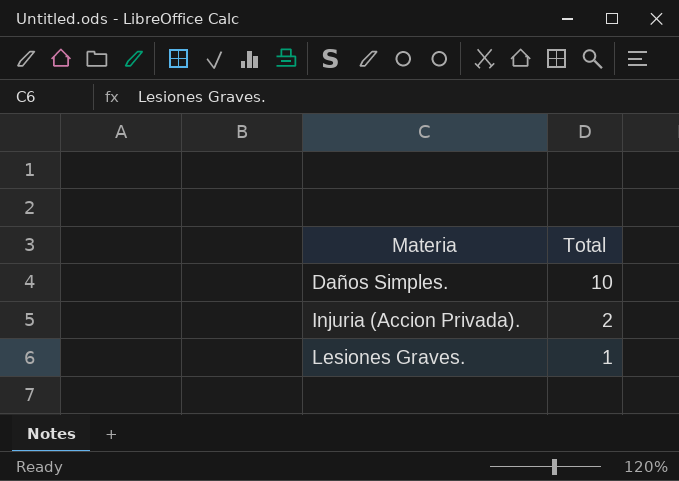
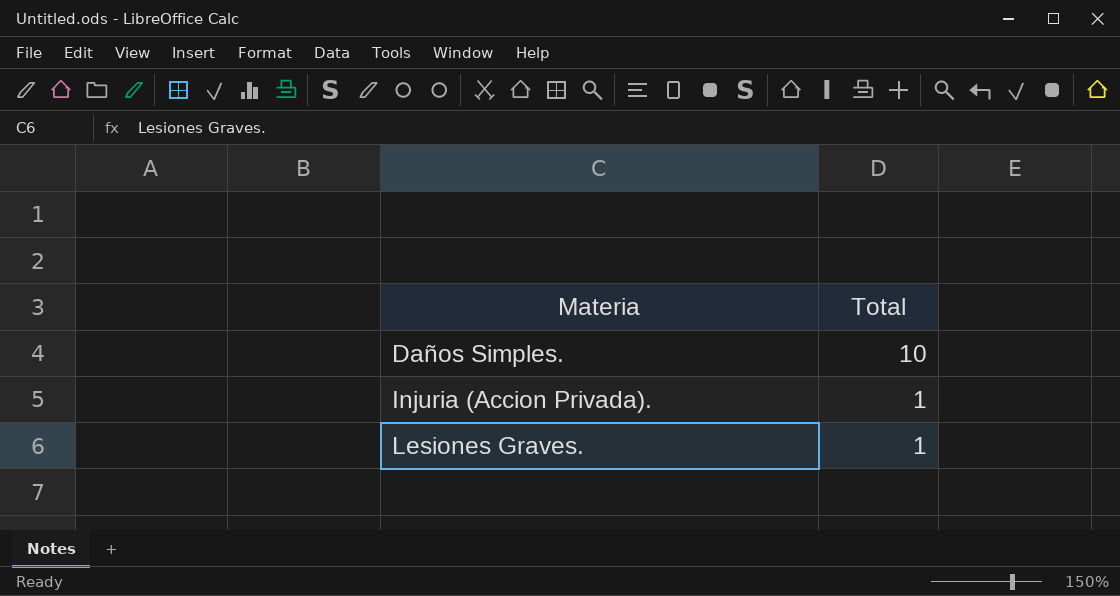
Injuria (Accion Privada). | Total: 2 -> 1

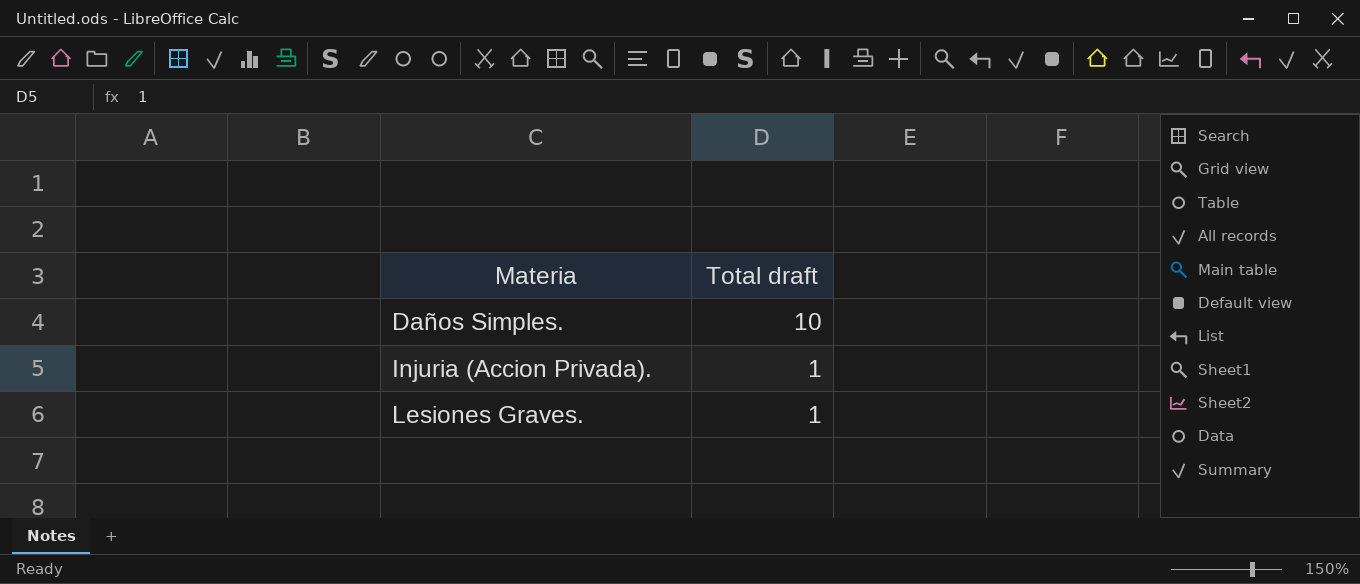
column name: Total -> Total draft

